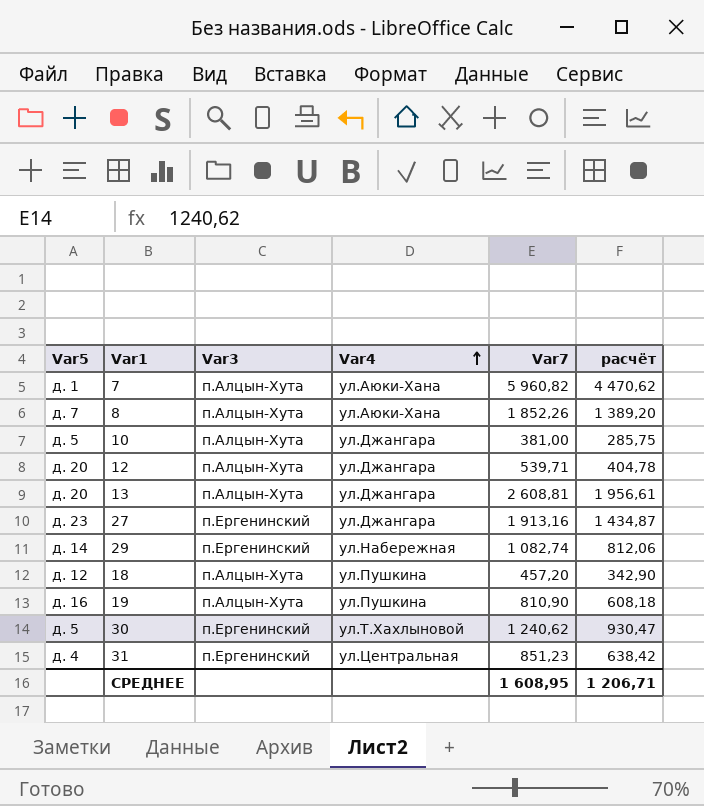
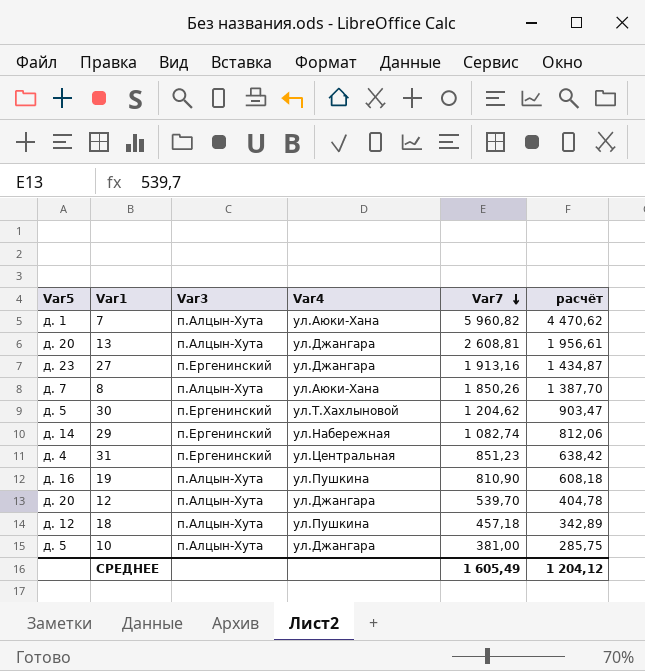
row order: Var4 ascending -> Var7 descending
8 | Var7: 1 852,26 -> 1 850,26
8 | расчёт: 1 389,20 -> 1 387,70
30 | Var7: 1 240,62 -> 1 204,62
30 | расчёт: 930,47 -> 903,47
12 | Var7: 539,71 -> 539,70
18 | Var7: 457,20 -> 457,18
18 | расчёт: 342,90 -> 342,89
СРЕДНЕЕ | Var7: 1 608,95 -> 1 605,49
СРЕДНЕЕ | расчёт: 1 206,71 -> 1 204,12

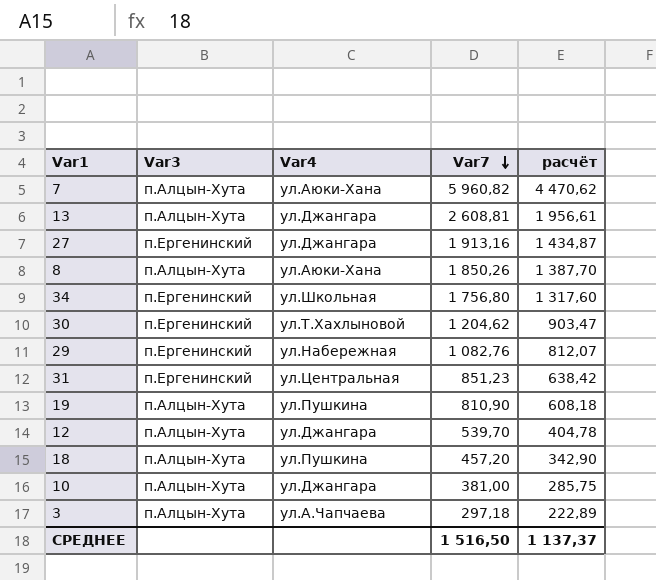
column Var5 | position: 1 -> none
row 34: none -> п.Ергенинский | ул.Школьная | 1 756,80 | 1 317,60
29 | Var7: 1 082,74 -> 1 082,76
29 | расчёт: 812,06 -> 812,07
18 | Var7: 457,18 -> 457,20
18 | расчёт: 342,89 -> 342,90
row 3: none -> п.Алцын-Хута | ул.А.Чапчаева | 297,18 | 222,89
СРЕДНЕЕ | Var7: 1 605,49 -> 1 516,50
СРЕДНЕЕ | расчёт: 1 204,12 -> 1 137,37

